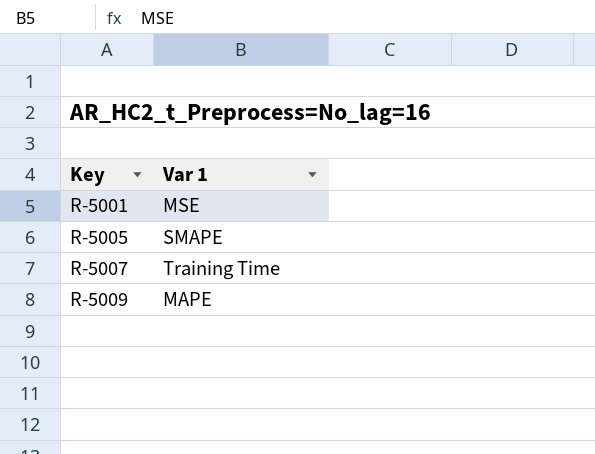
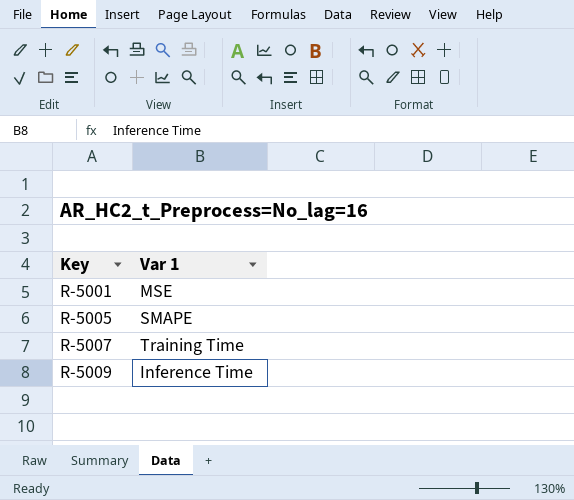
R-5009 | Var 1: MAPE -> Inference Time

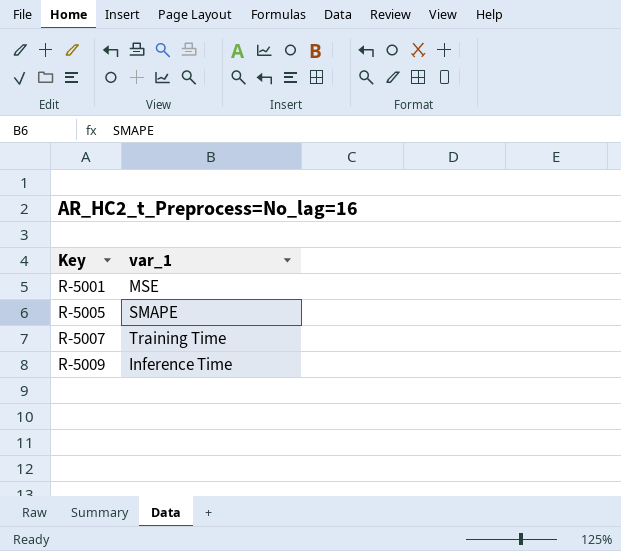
column name: Var 1 -> var_1

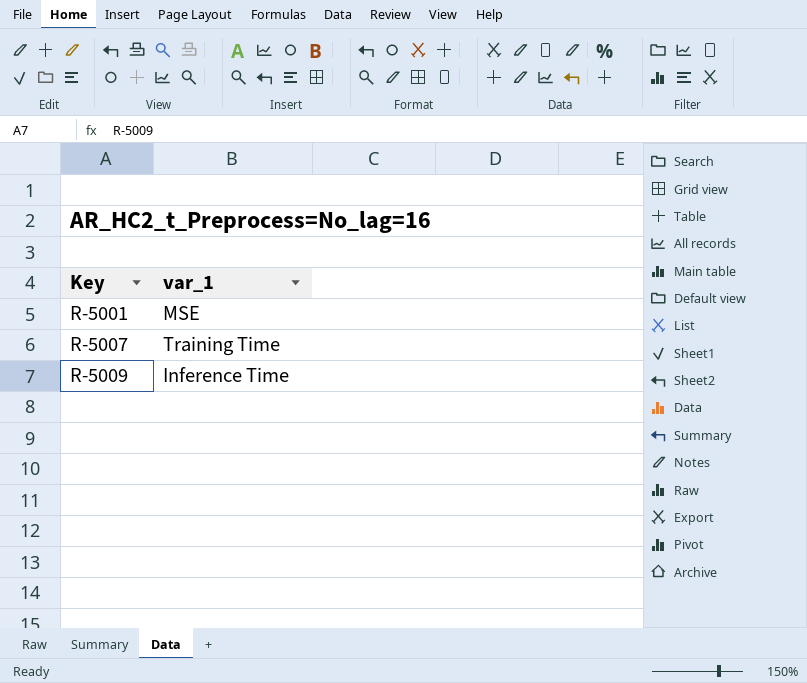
row R-5005: SMAPE -> none

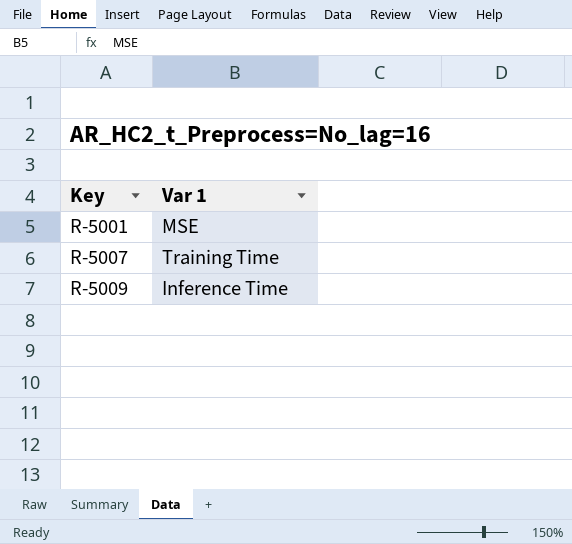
column name: var_1 -> Var 1

